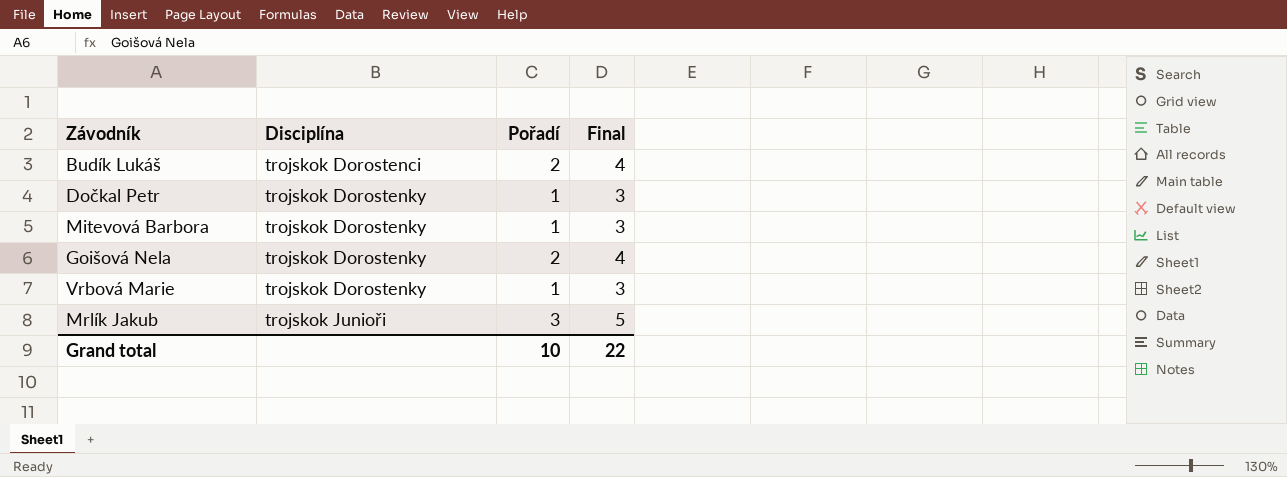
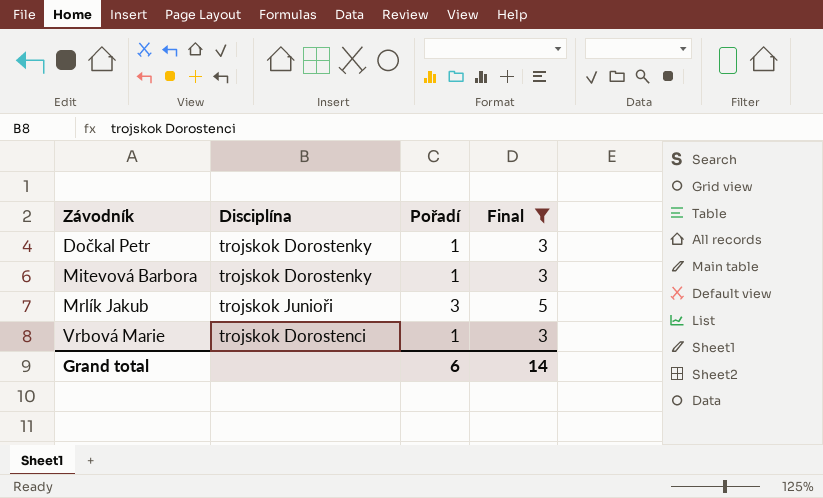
filter: none -> Final != 4
row order: Disciplína ascending -> Závodník ascending
Vrbová Marie | Disciplína: trojskok Dorostenky -> trojskok Dorostenci
Grand total | Pořadí: 10 -> 6
Grand total | Final: 22 -> 14

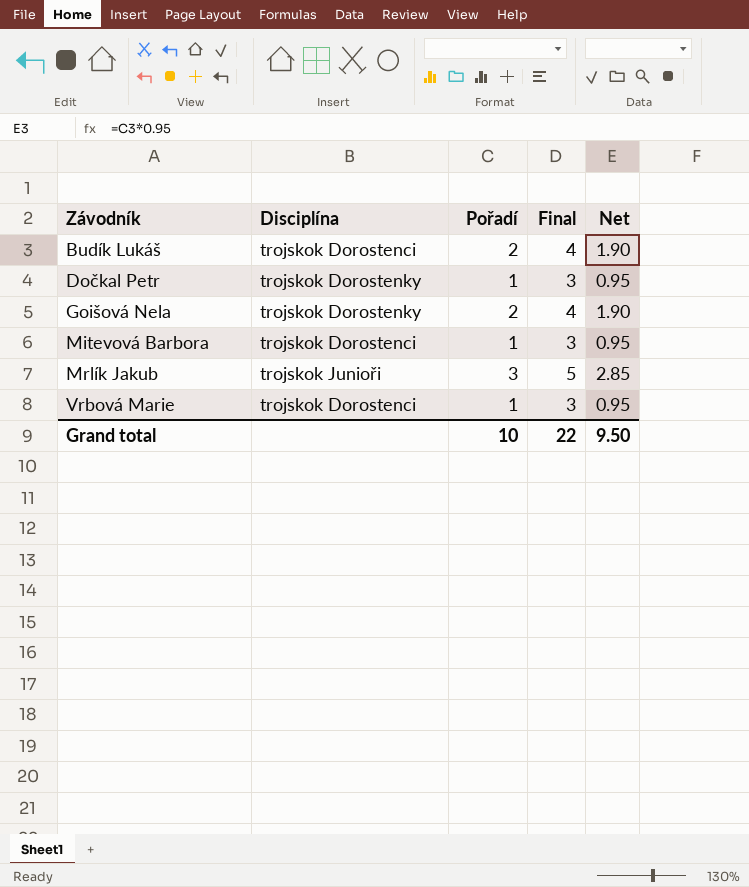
filter: Final != 4 -> none
column Net | formula: none -> [Pořadí] * 0.95
Mitevová Barbora | Disciplína: trojskok Dorostenky -> trojskok Dorostenci
Grand total | Pořadí: 6 -> 10
Grand total | Final: 14 -> 22

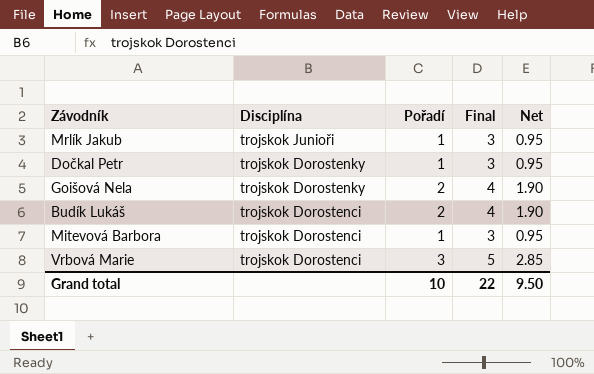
row order: Závodník ascending -> Disciplína descending
Mrlík Jakub | Pořadí: 3 -> 1
Mrlík Jakub | Final: 5 -> 3
Mrlík Jakub | Net: 2.85 -> 0.95
Vrbová Marie | Pořadí: 1 -> 3
Vrbová Marie | Final: 3 -> 5
Vrbová Marie | Net: 0.95 -> 2.85

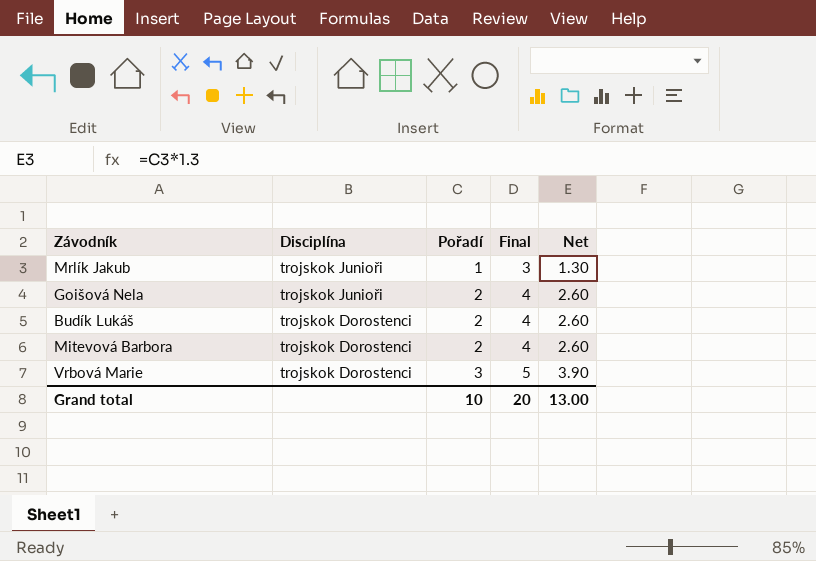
column Net | formula: [Pořadí] * 0.95 -> [Pořadí] * 1.3
row Dočkal Petr: trojskok Dorostenky | 1 | 3 | 0.95 -> none
Goišová Nela | Disciplína: trojskok Dorostenky -> trojskok Junioři
Mitevová Barbora | Pořadí: 1 -> 2
Mitevová Barbora | Final: 3 -> 4
Grand total | Final: 22 -> 20
Grand total | Net: 9.50 -> 13.00

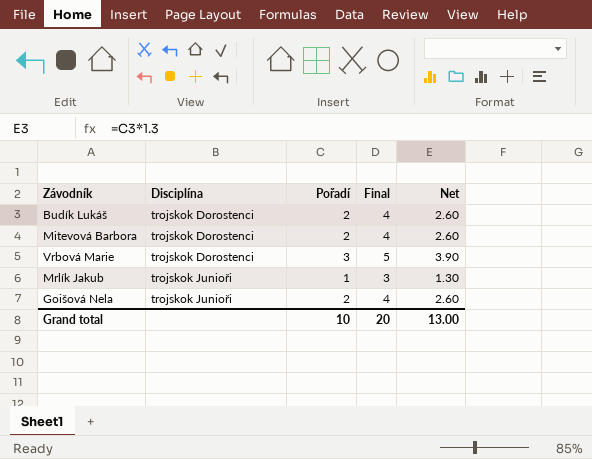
row order: Disciplína descending -> Disciplína ascending

